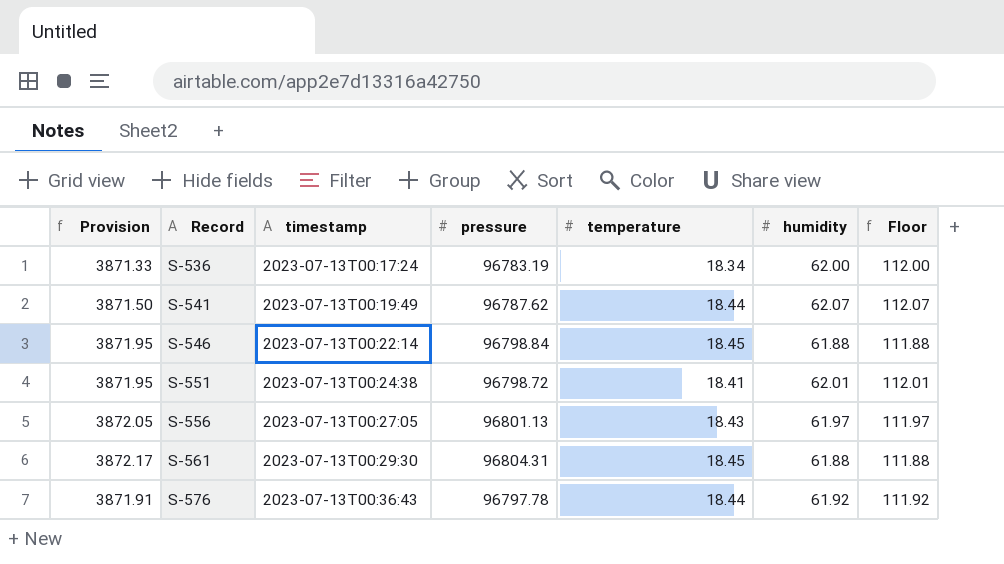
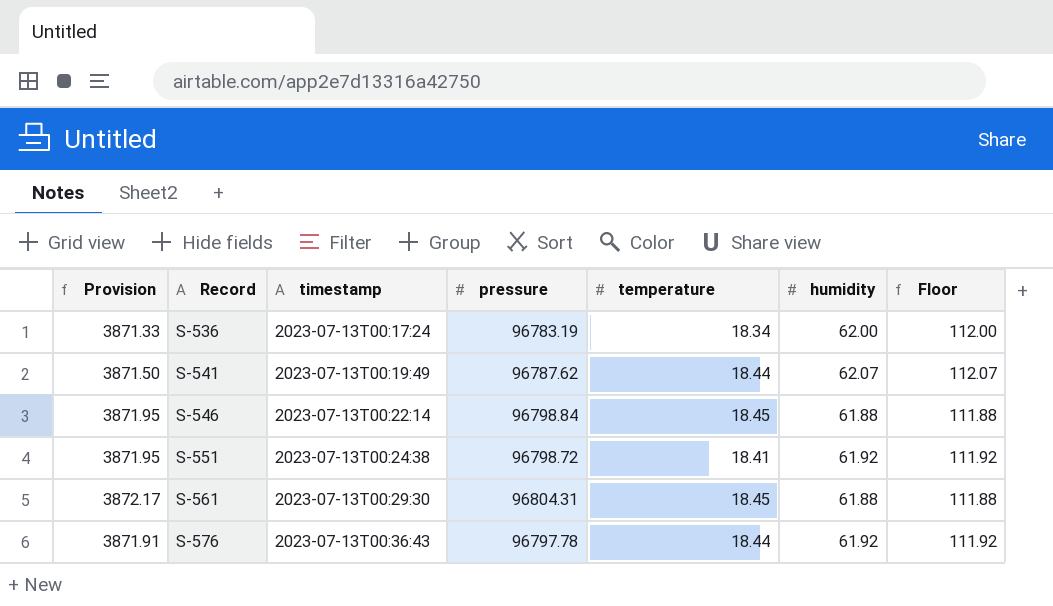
row S-556: 3872.05 | 2023-07-13T00:27:05 | 96801.13 | 18.43 | 61.97 | 111.97 -> none
S-551 | humidity: 62.01 -> 61.92
S-551 | Floor: 112.01 -> 111.92

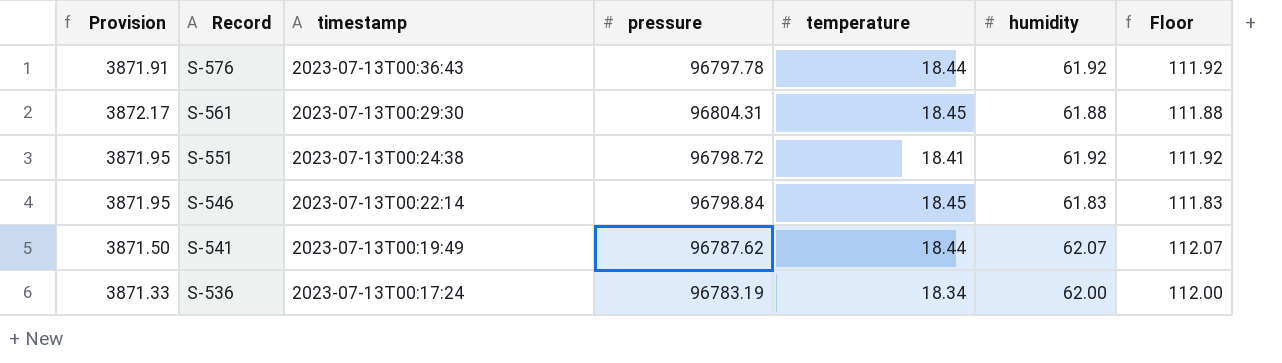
row order: Record ascending -> Record descending
S-546 | humidity: 61.88 -> 61.83
S-546 | Floor: 111.88 -> 111.83

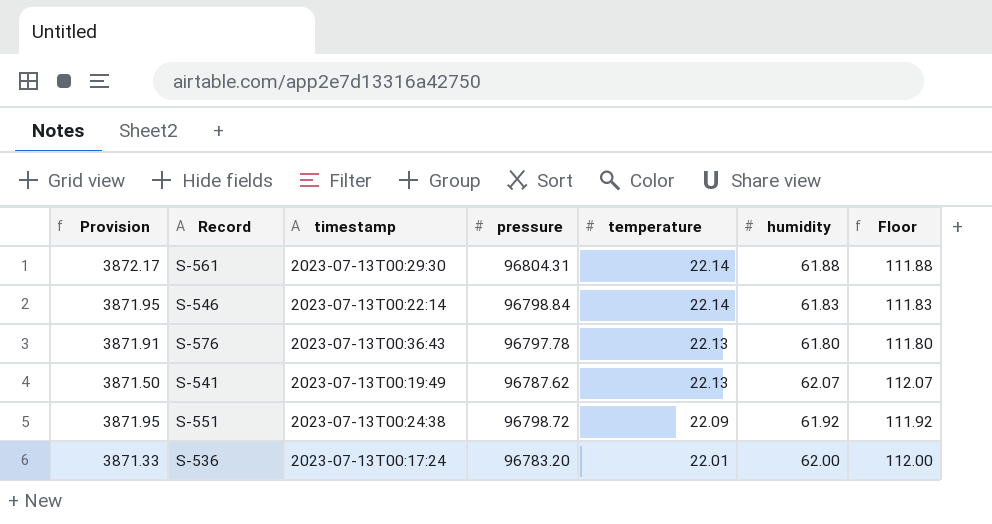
row order: Record descending -> temperature descending
S-561 | temperature: 18.45 -> 22.14
S-546 | temperature: 18.45 -> 22.14
S-576 | temperature: 18.44 -> 22.13
S-576 | humidity: 61.92 -> 61.80
S-576 | Floor: 111.92 -> 111.80
S-541 | temperature: 18.44 -> 22.13
S-551 | temperature: 18.41 -> 22.09
S-536 | pressure: 96783.19 -> 96783.20
S-536 | temperature: 18.34 -> 22.01

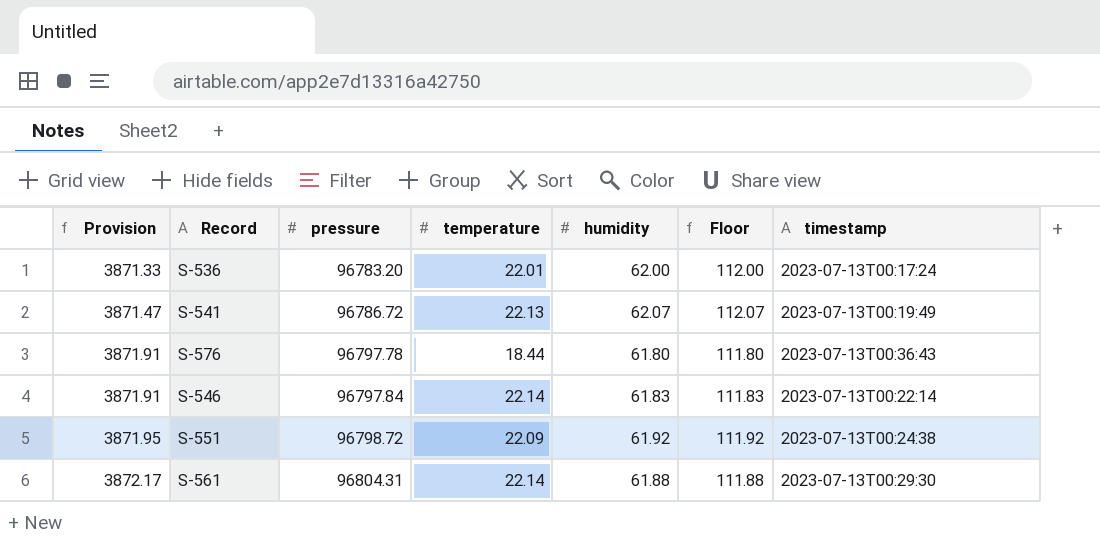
row order: temperature descending -> Provision ascending
column timestamp | position: 3 -> 7
S-541 | Provision: 3871.50 -> 3871.47
S-541 | pressure: 96787.62 -> 96786.72
S-576 | temperature: 22.13 -> 18.44
S-546 | Provision: 3871.95 -> 3871.91
S-546 | pressure: 96798.84 -> 96797.84

